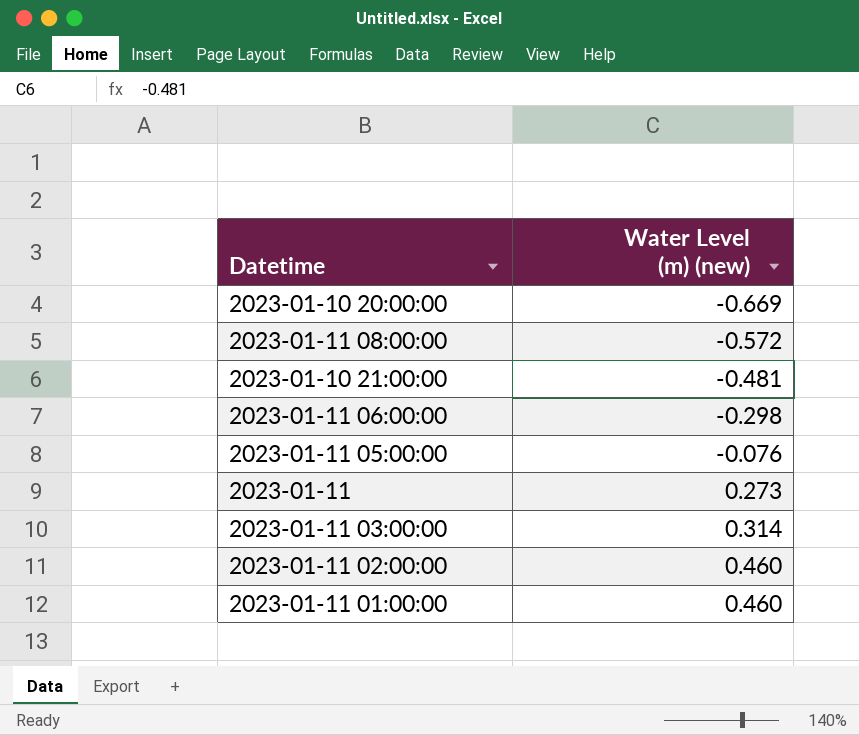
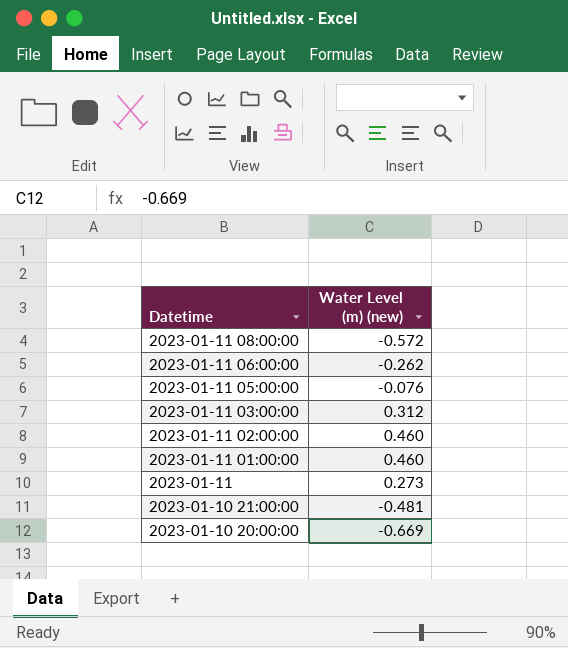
row order: Water Level (m) (new) ascending -> Datetime descending
2023-01-11 06:00:00 | Water Level (m) (new): -0.298 -> -0.262
2023-01-11 03:00:00 | Water Level (m) (new): 0.314 -> 0.312

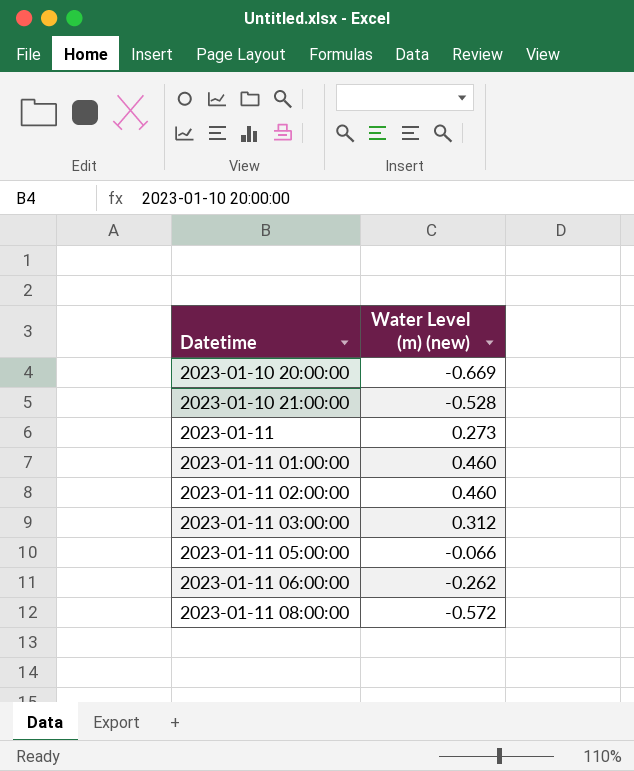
row order: Datetime descending -> Datetime ascending
2023-01-10 21:00:00 | Water Level (m) (new): -0.481 -> -0.528
2023-01-11 05:00:00 | Water Level (m) (new): -0.076 -> -0.066

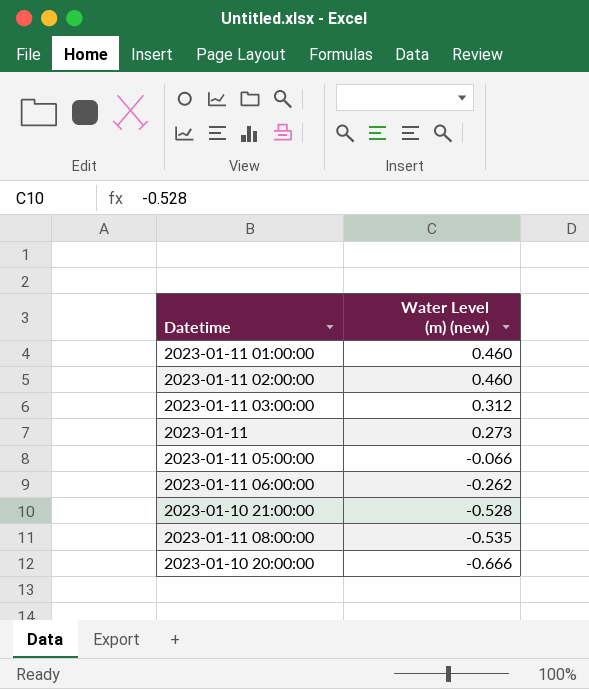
row order: Datetime ascending -> Water Level (m) (new) descending
2023-01-11 08:00:00 | Water Level (m) (new): -0.572 -> -0.535
2023-01-10 20:00:00 | Water Level (m) (new): -0.669 -> -0.666

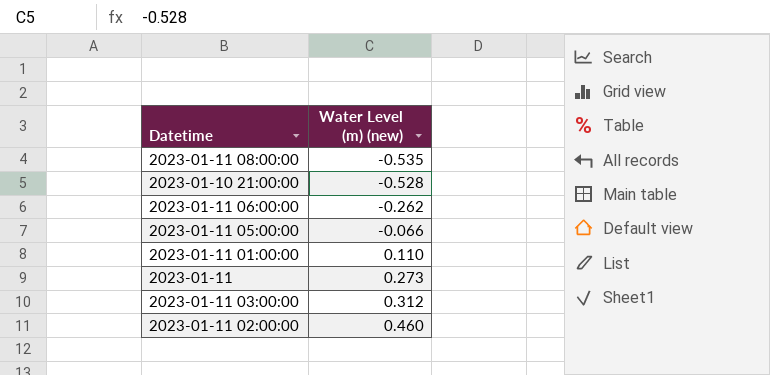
row order: Water Level (m) (new) descending -> Water Level (m) (new) ascending
row 2023-01-10 20:00:00: -0.666 -> none
2023-01-11 01:00:00 | Water Level (m) (new): 0.460 -> 0.110

